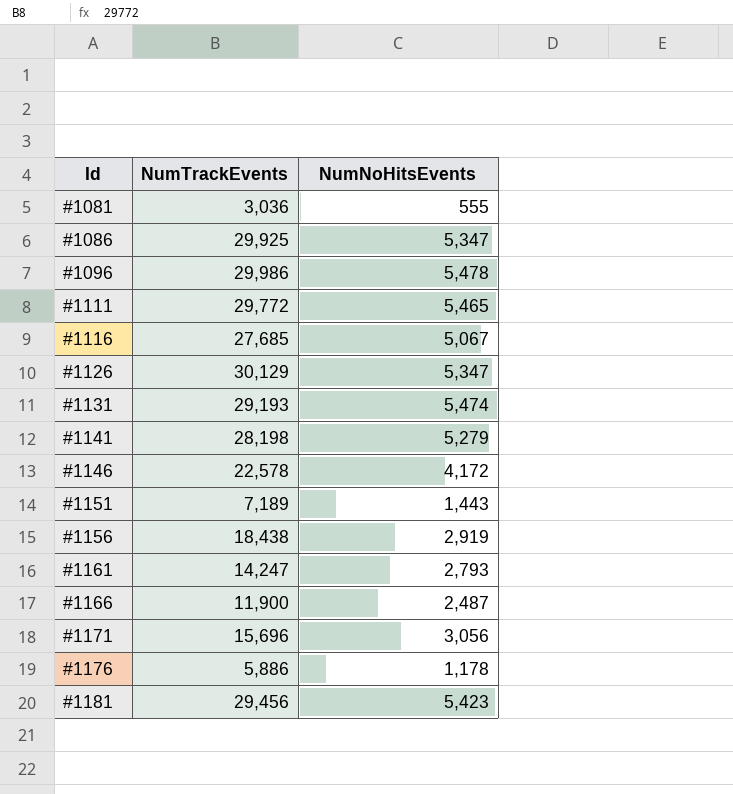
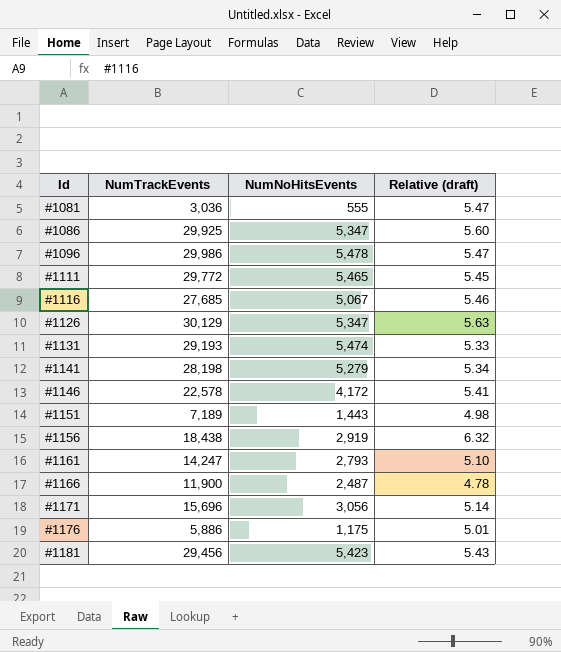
column Relative (draft) | formula: none -> [NumTrackEvents] / [NumNoHitsEvents]
#1176 | NumNoHitsEvents: 1,178 -> 1,175

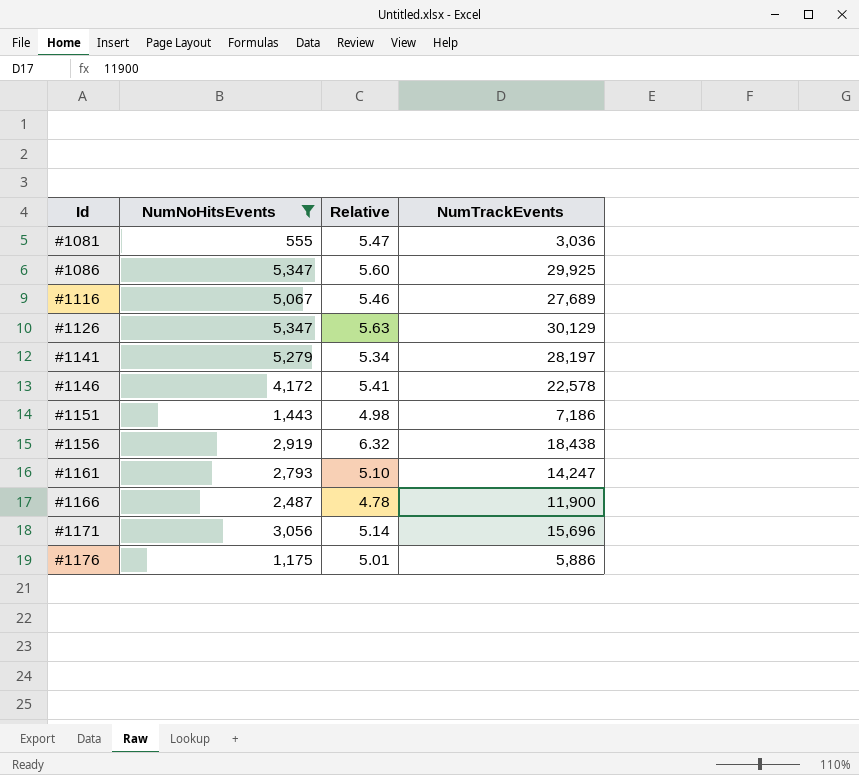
filter: none -> NumNoHitsEvents <= 5,347
column name: Relative (draft) -> Relative
column NumTrackEvents | position: 2 -> 4
#1116 | NumTrackEvents: 27,685 -> 27,689
#1141 | NumTrackEvents: 28,198 -> 28,197
#1151 | NumTrackEvents: 7,189 -> 7,186

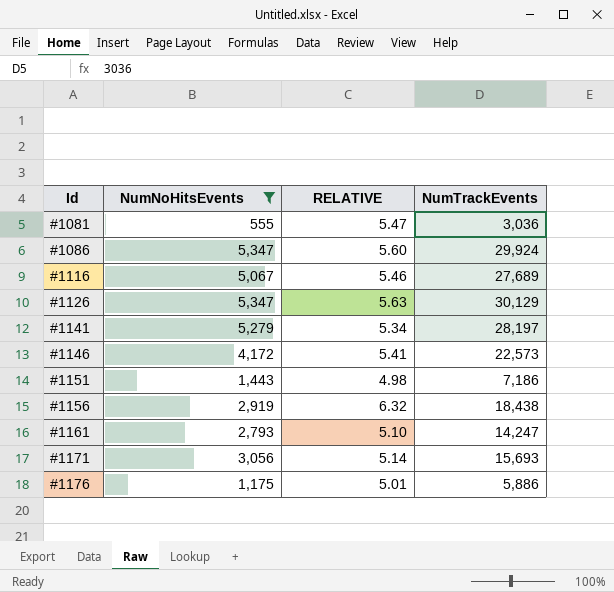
column name: Relative -> RELATIVE
row #1166: 2,487 | 4.78 | 11,900 -> none
#1086 | NumTrackEvents: 29,925 -> 29,924
#1146 | NumTrackEvents: 22,578 -> 22,573
#1171 | NumTrackEvents: 15,696 -> 15,693

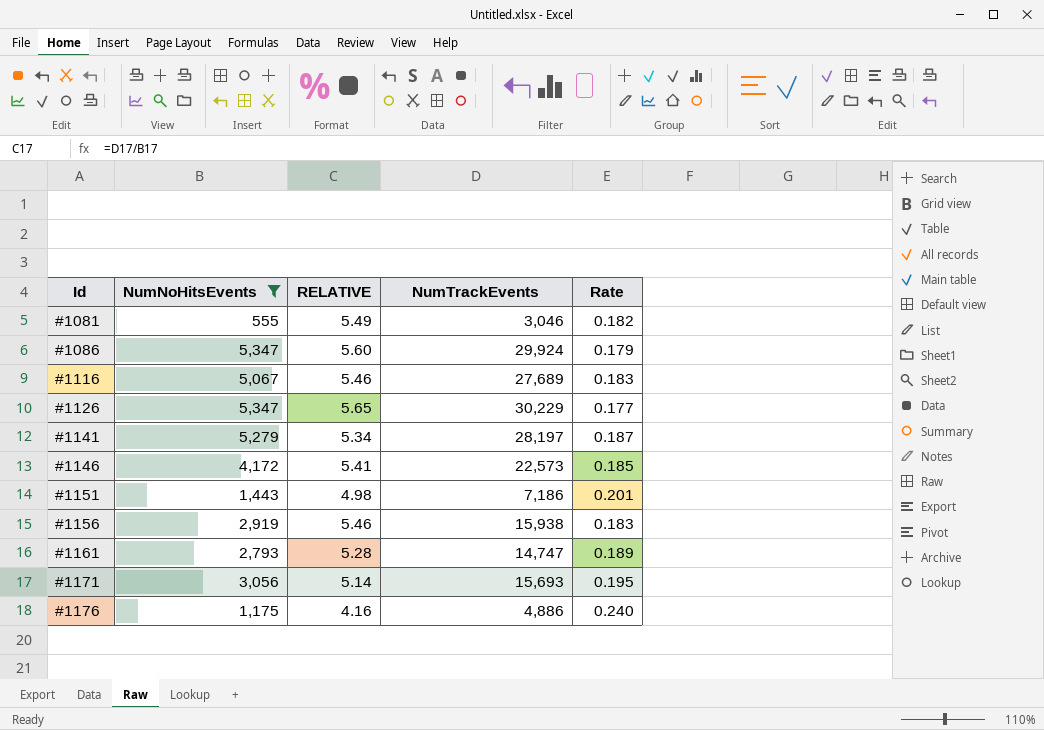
column Rate | formula: none -> [NumNoHitsEvents] / [NumTrackEvents]
#1081 | RELATIVE: 5.47 -> 5.49
#1081 | NumTrackEvents: 3,036 -> 3,046
#1126 | RELATIVE: 5.63 -> 5.65
#1126 | NumTrackEvents: 30,129 -> 30,229
#1156 | RELATIVE: 6.32 -> 5.46
#1156 | NumTrackEvents: 18,438 -> 15,938
#1161 | RELATIVE: 5.10 -> 5.28
#1161 | NumTrackEvents: 14,247 -> 14,747
#1176 | RELATIVE: 5.01 -> 4.16
#1176 | NumTrackEvents: 5,886 -> 4,886

